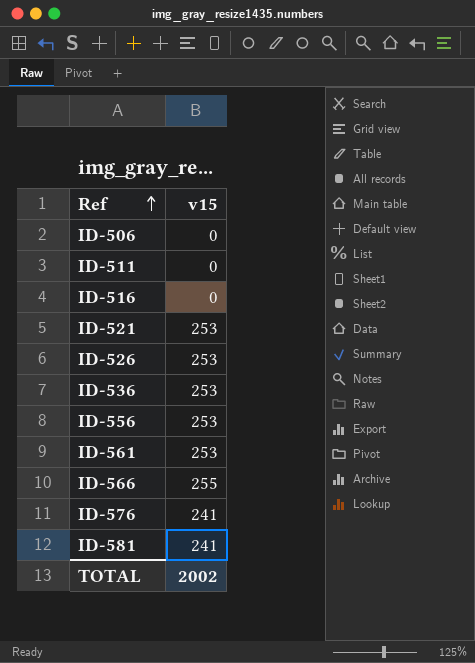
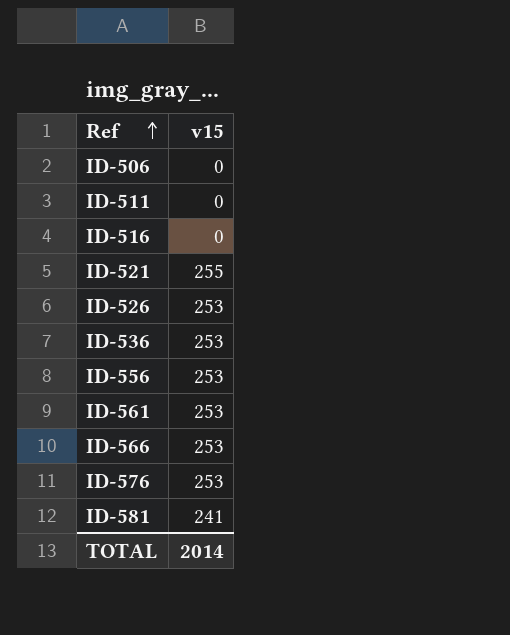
ID-521 | v15: 253 -> 255
ID-566 | v15: 255 -> 253
ID-576 | v15: 241 -> 253
TOTAL | v15: 2002 -> 2014

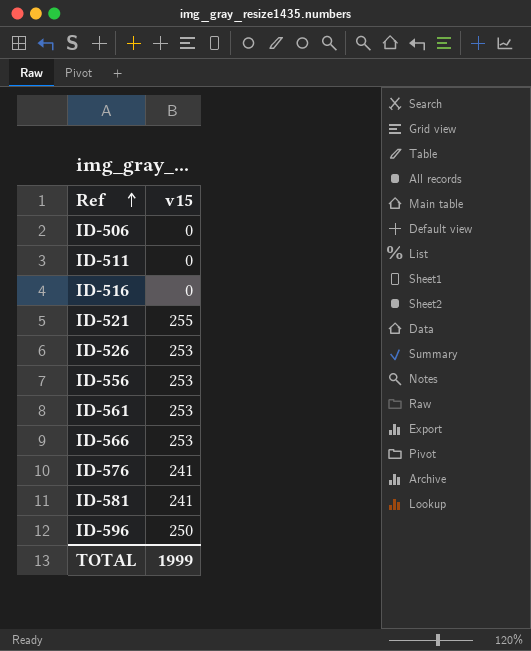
row ID-536: 253 -> none
ID-576 | v15: 253 -> 241
row ID-596: none -> 250
TOTAL | v15: 2014 -> 1999

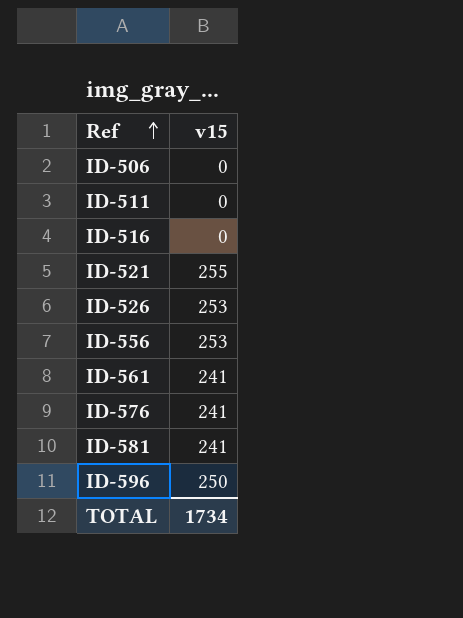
row ID-566: 253 -> none
ID-561 | v15: 253 -> 241
TOTAL | v15: 1999 -> 1734

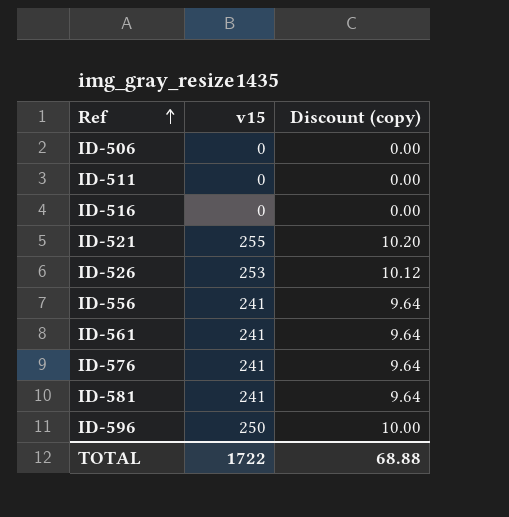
column Discount (copy) | formula: none -> [v15] * 0.04
ID-556 | v15: 253 -> 241
TOTAL | v15: 1734 -> 1722

